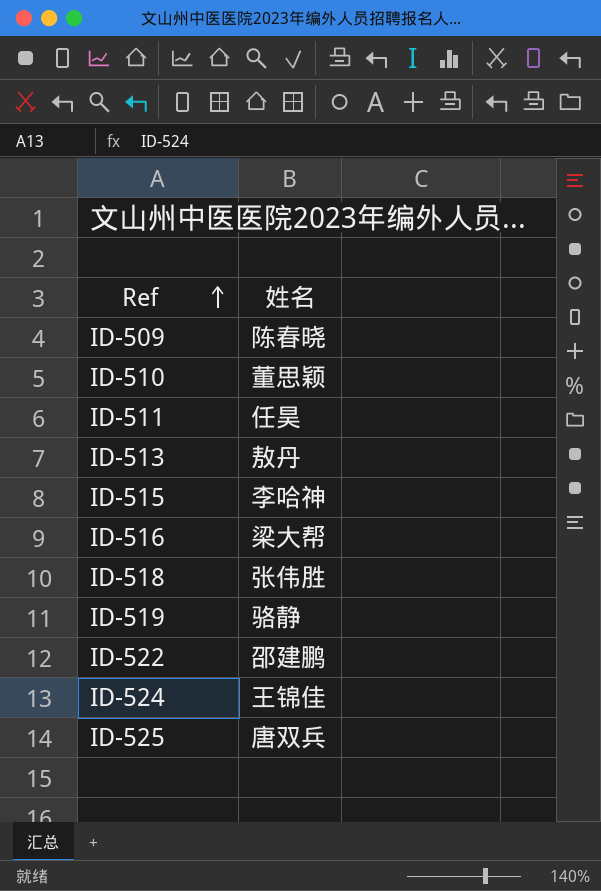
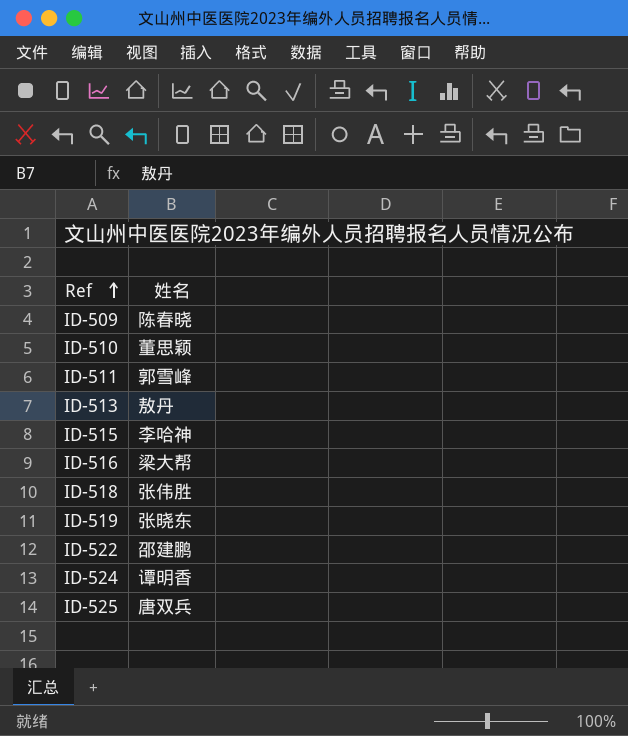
ID-511 | 姓名: 任昊 -> 郭雪峰
ID-519 | 姓名: 骆静 -> 张晓东
ID-524 | 姓名: 王锦佳 -> 谭明香

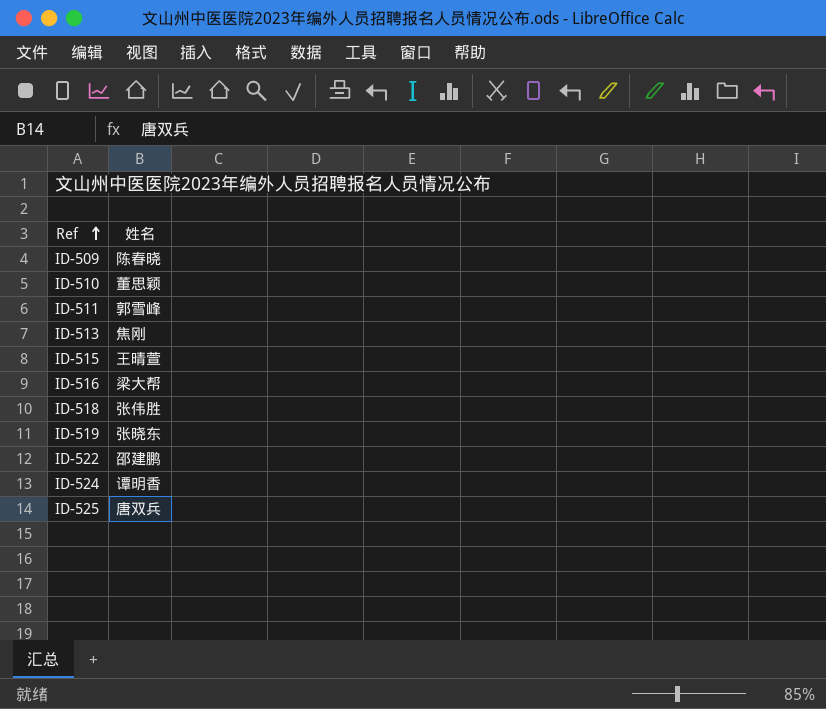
ID-513 | 姓名: 敖丹 -> 焦刚
ID-515 | 姓名: 李哈神 -> 王晴萱

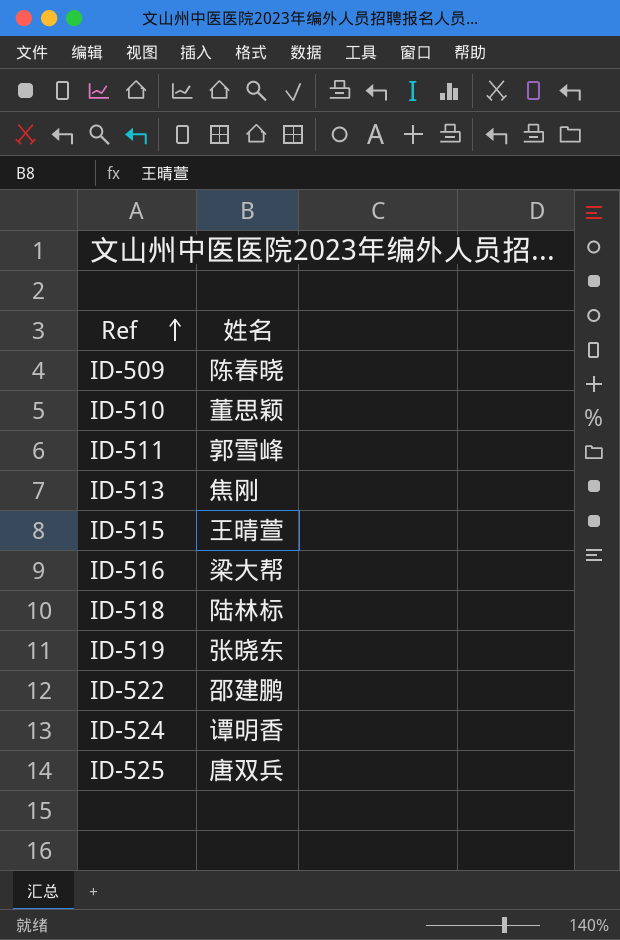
ID-518 | 姓名: 张伟胜 -> 陆林标

